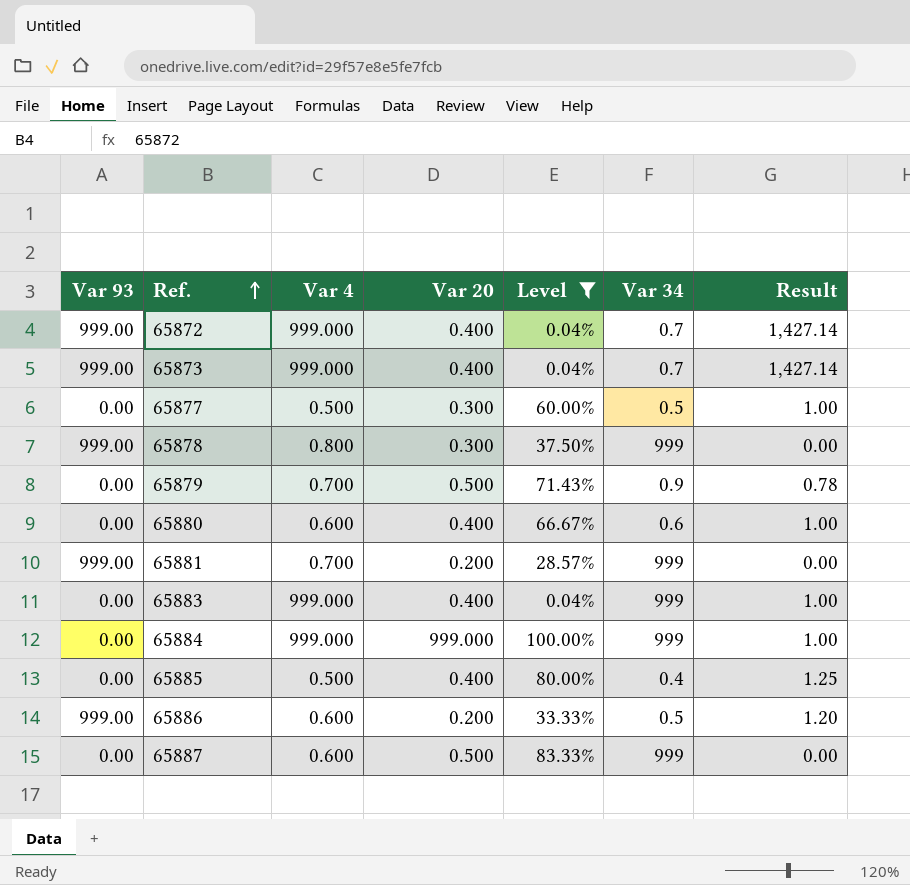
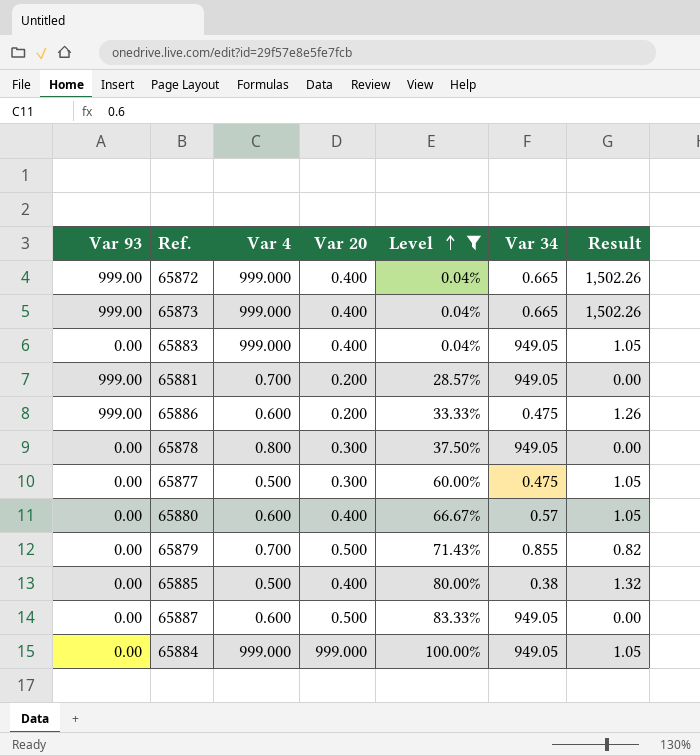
row order: Ref. ascending -> Level ascending
65872 | Var 34: 0.7 -> 0.665
65872 | Result: 1,427.14 -> 1,502.26
65873 | Var 34: 0.7 -> 0.665
65873 | Result: 1,427.14 -> 1,502.26
65883 | Var 34: 999 -> 949.05
65883 | Result: 1.00 -> 1.05
65881 | Var 34: 999 -> 949.05
65886 | Var 34: 0.5 -> 0.475
65886 | Result: 1.20 -> 1.26
65878 | Var 93: 999.00 -> 0.00
65878 | Var 34: 999 -> 949.05
65877 | Var 34: 0.5 -> 0.475
65877 | Result: 1.00 -> 1.05
65880 | Var 34: 0.6 -> 0.57
65880 | Result: 1.00 -> 1.05
65879 | Var 34: 0.9 -> 0.855
65879 | Result: 0.78 -> 0.82
65885 | Var 34: 0.4 -> 0.38
65885 | Result: 1.25 -> 1.32
65887 | Var 34: 999 -> 949.05
65884 | Var 34: 999 -> 949.05
65884 | Result: 1.00 -> 1.05

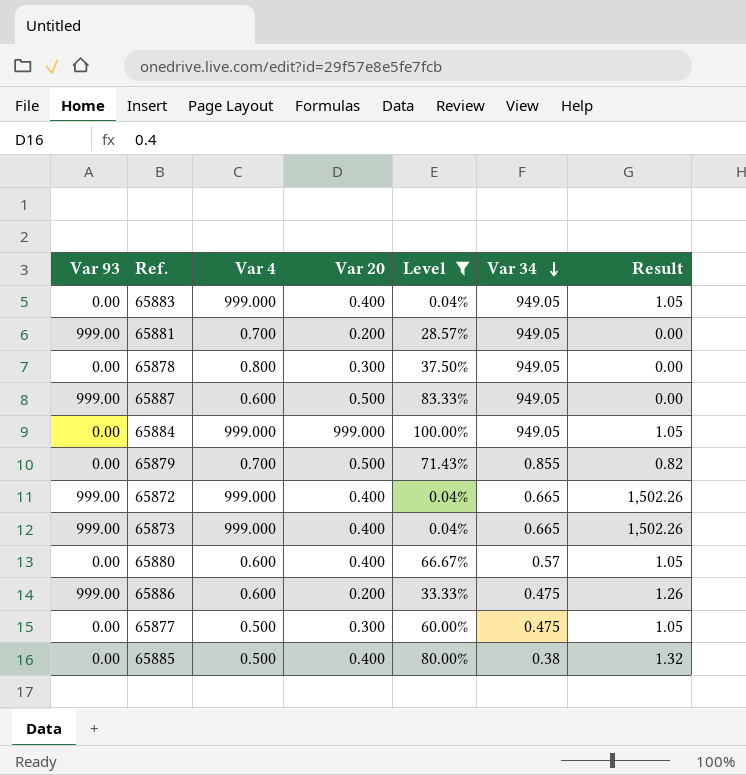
row order: Level ascending -> Var 34 descending
65887 | Var 93: 0.00 -> 999.00

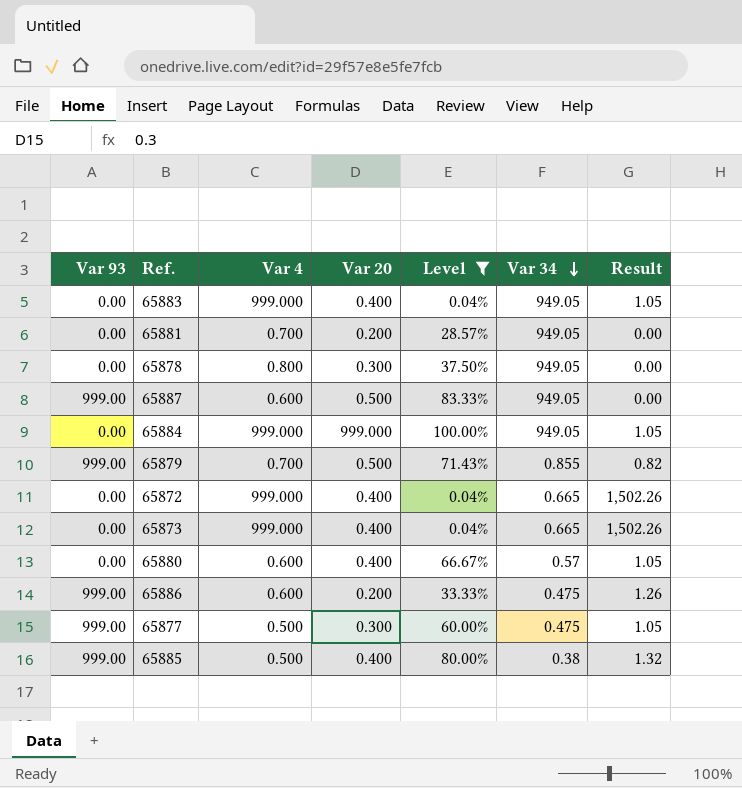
65881 | Var 93: 999.00 -> 0.00
65879 | Var 93: 0.00 -> 999.00
65872 | Var 93: 999.00 -> 0.00
65873 | Var 93: 999.00 -> 0.00
65877 | Var 93: 0.00 -> 999.00
65885 | Var 93: 0.00 -> 999.00

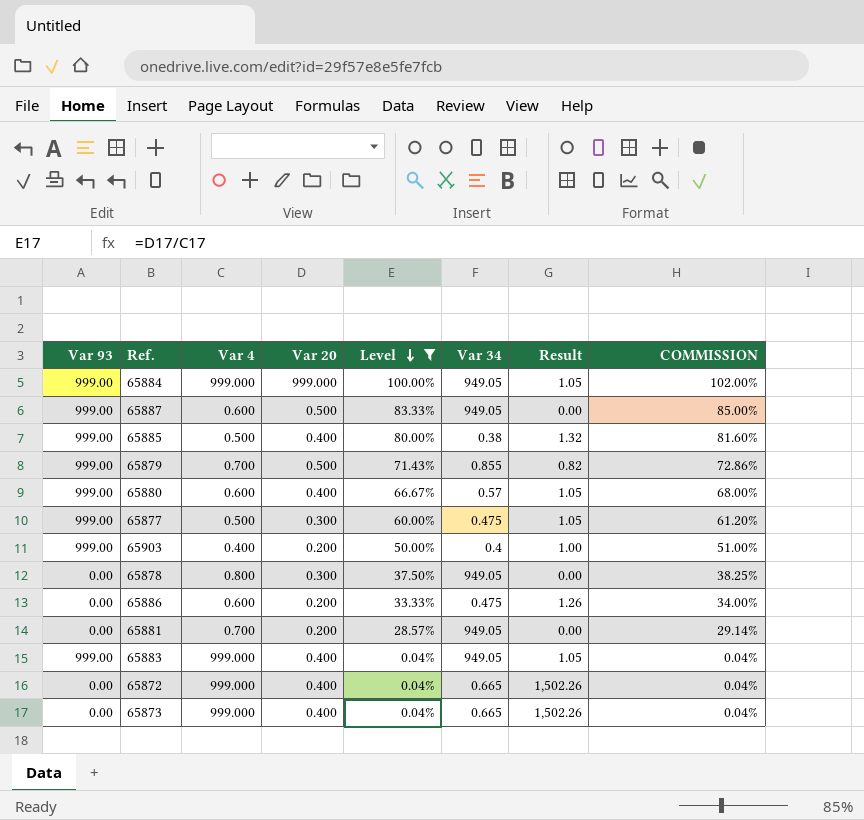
row order: Var 34 descending -> Level descending
column COMMISSION | formula: none -> [Level] * 1.02
65884 | Var 93: 0.00 -> 999.00
65880 | Var 93: 0.00 -> 999.00
row 65903: none -> 999.00 | 0.400 | 0.200 | 50.00% | 0.4 | 1.00 | 51.00%
65886 | Var 93: 999.00 -> 0.00
65883 | Var 93: 0.00 -> 999.00

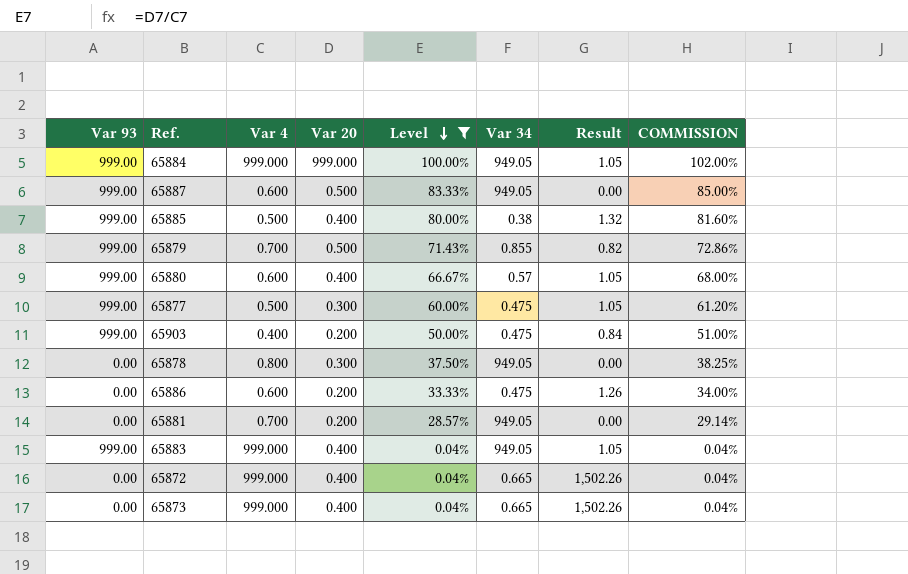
65903 | Var 34: 0.4 -> 0.475
65903 | Result: 1.00 -> 0.84

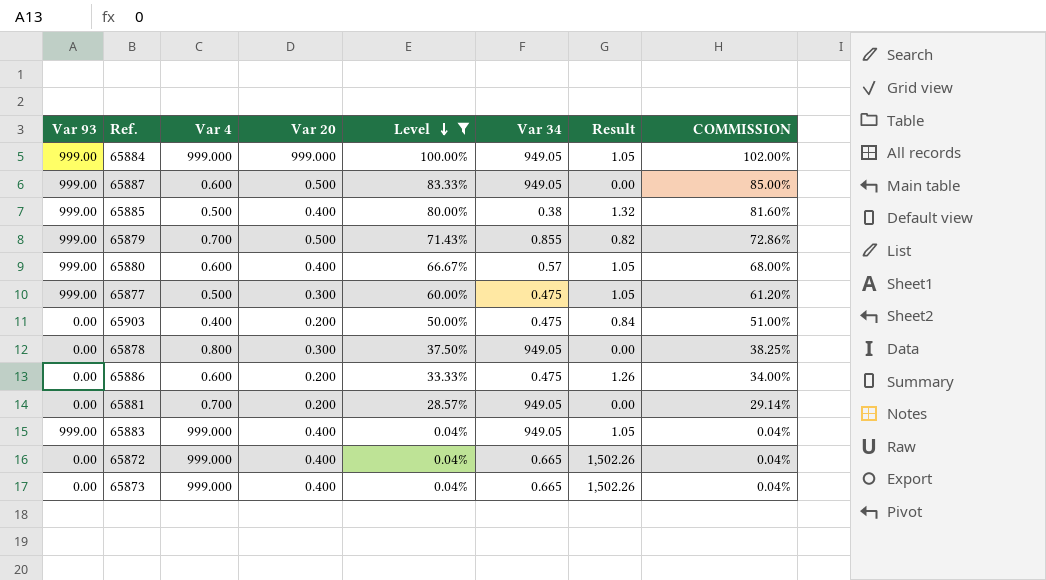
65903 | Var 93: 999.00 -> 0.00

